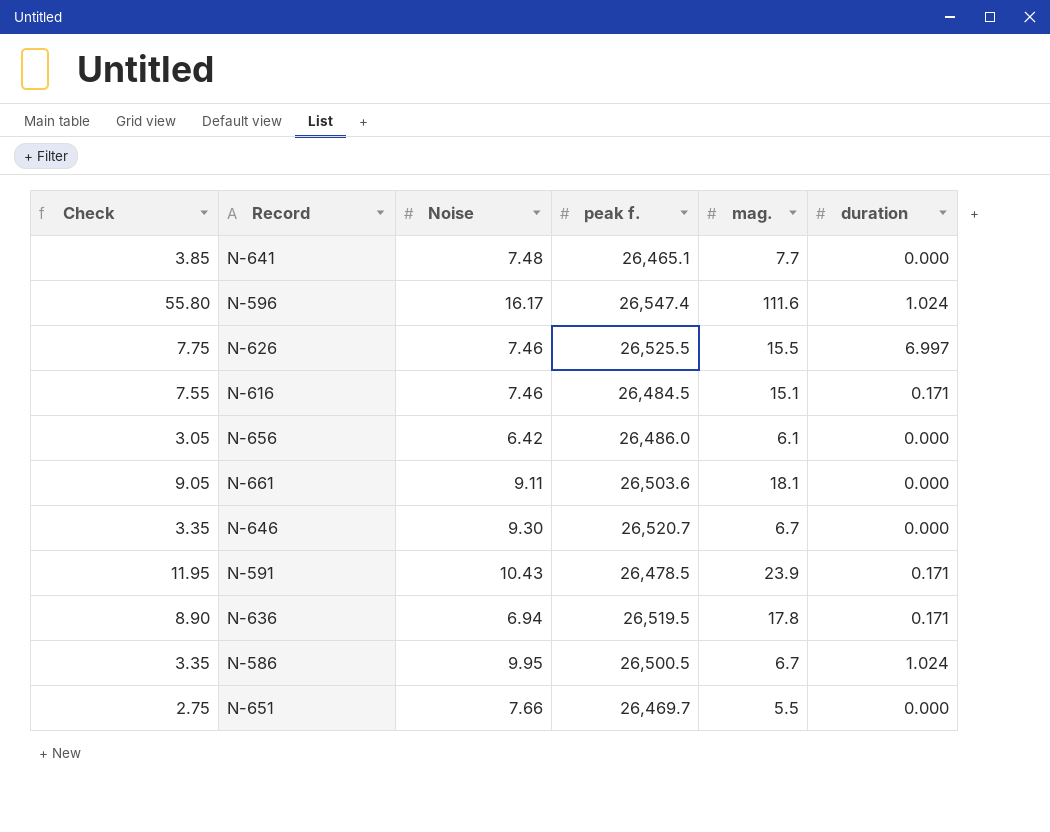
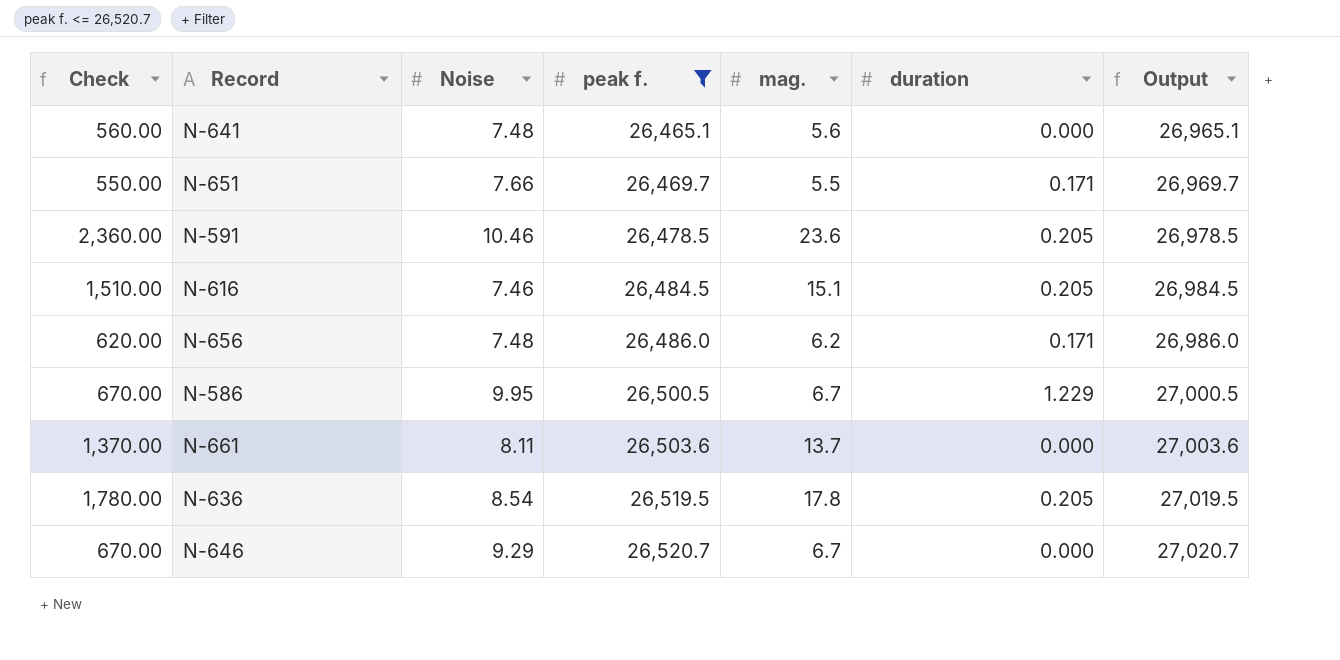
filter: none -> peak f. <= 26,520.7
row order: none -> peak f. ascending
column Check | formula: [mag.] * 0.5 -> [mag.] * 100
column Output | formula: none -> [peak f.] + 500
N-641 | mag.: 7.7 -> 5.6
N-651 | duration: 0.000 -> 0.171
N-591 | Noise: 10.43 -> 10.46
N-591 | mag.: 23.9 -> 23.6
N-591 | duration: 0.171 -> 0.205
N-616 | duration: 0.171 -> 0.205
N-656 | Noise: 6.42 -> 7.48
N-656 | mag.: 6.1 -> 6.2
N-656 | duration: 0.000 -> 0.171
N-586 | duration: 1.024 -> 1.229
N-661 | Noise: 9.11 -> 8.11
N-661 | mag.: 18.1 -> 13.7
N-636 | Noise: 6.94 -> 8.54
N-636 | duration: 0.171 -> 0.205
N-646 | Noise: 9.30 -> 9.29

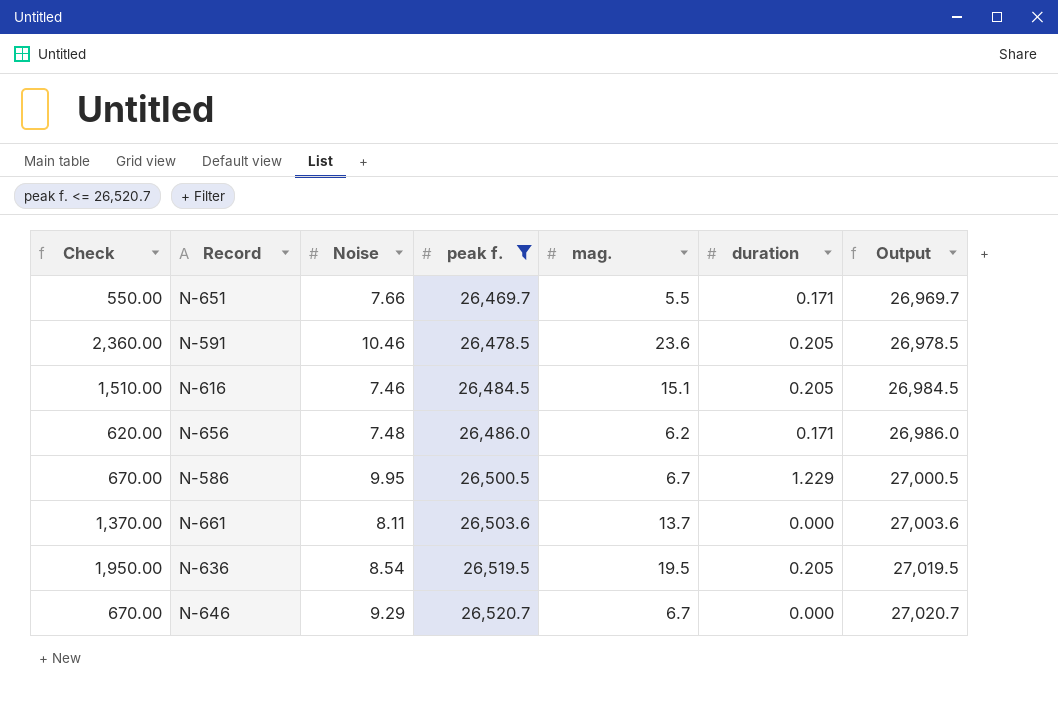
row N-641: 560.00 | 7.48 | 26,465.1 | 5.6 | 0.000 | 26,965.1 -> none
N-636 | Check: 1,780.00 -> 1,950.00
N-636 | mag.: 17.8 -> 19.5

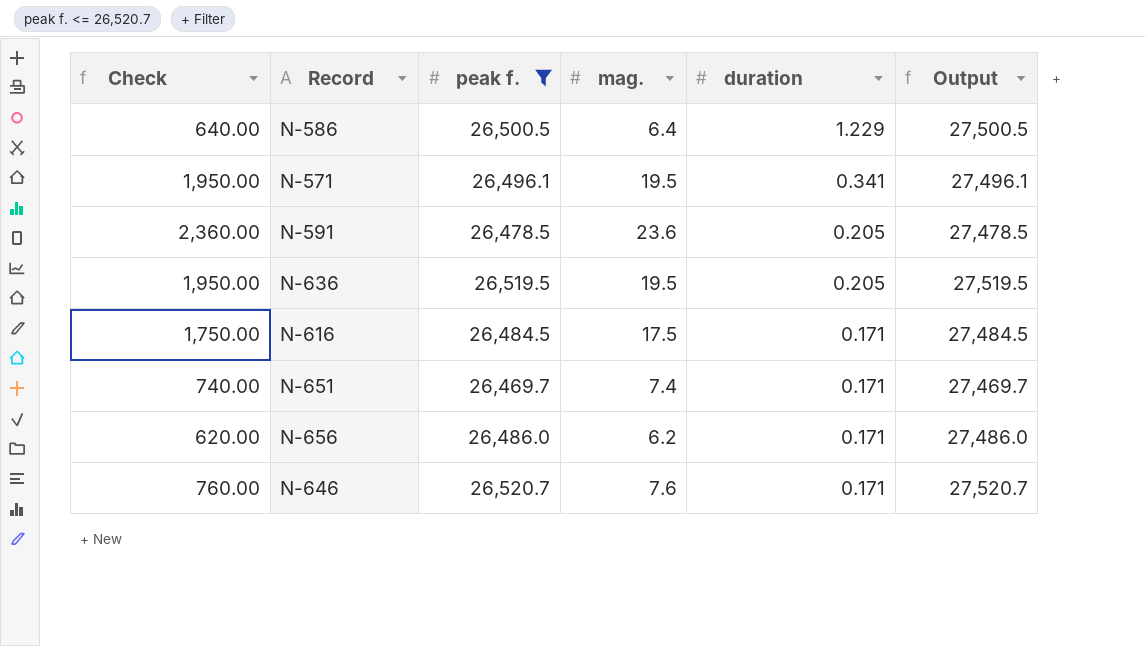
row order: peak f. ascending -> duration descending
column Noise | position: 3 -> none
column Output | formula: [peak f.] + 500 -> [peak f.] + 1000
row N-661: 1,370.00 | 8.11 | 26,503.6 | 13.7 | 0.000 | 27,003.6 -> none
N-586 | Check: 670.00 -> 640.00
N-586 | mag.: 6.7 -> 6.4
row N-571: none -> 1,950.00 | 26,496.1 | 19.5 | 0.341 | 27,496.1
N-616 | Check: 1,510.00 -> 1,750.00
N-616 | mag.: 15.1 -> 17.5
N-616 | duration: 0.205 -> 0.171
N-651 | Check: 550.00 -> 740.00
N-651 | mag.: 5.5 -> 7.4
N-646 | Check: 670.00 -> 760.00
N-646 | mag.: 6.7 -> 7.6
N-646 | duration: 0.000 -> 0.171

